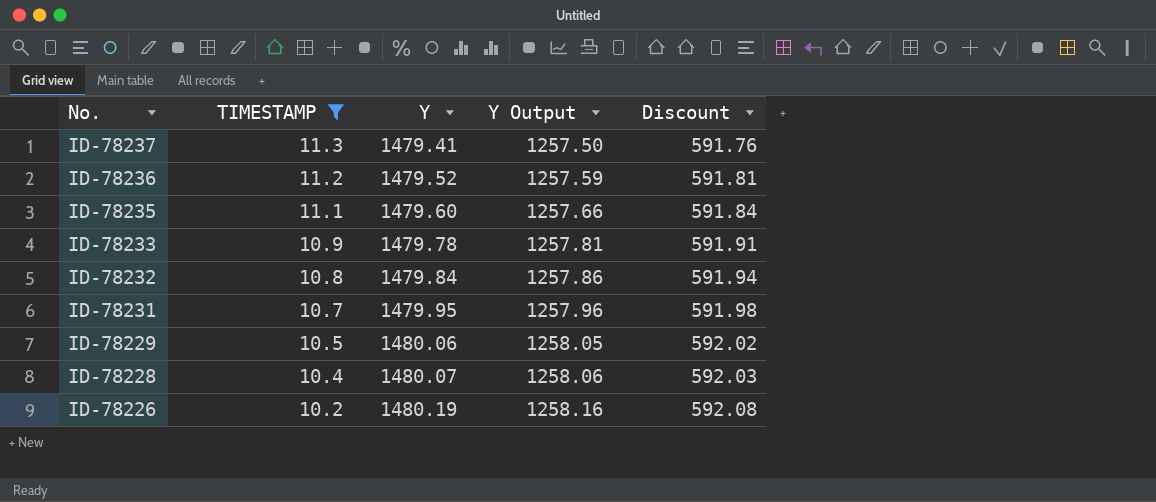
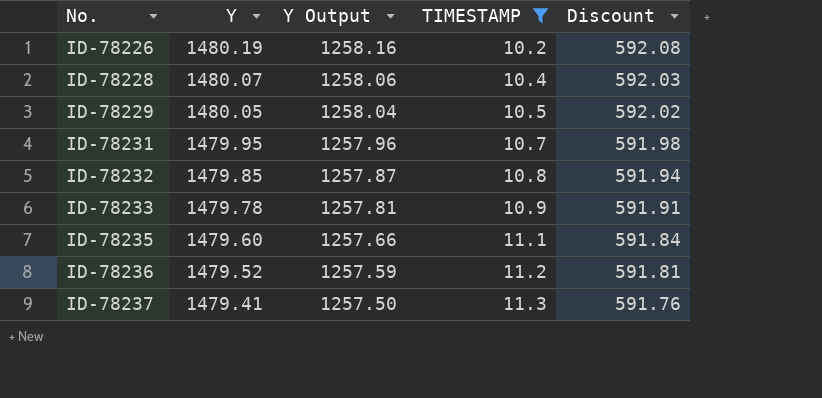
row order: No. descending -> No. ascending
column TIMESTAMP | position: 2 -> 4
ID-78229 | Y: 1480.06 -> 1480.05
ID-78229 | Y Output: 1258.05 -> 1258.04
ID-78232 | Y: 1479.84 -> 1479.85
ID-78232 | Y Output: 1257.86 -> 1257.87

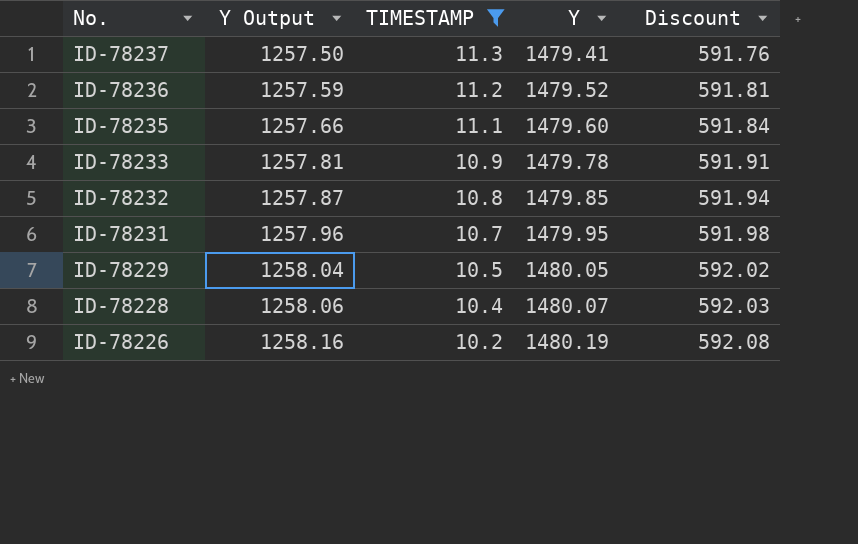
row order: No. ascending -> No. descending
column Y | position: 2 -> 4

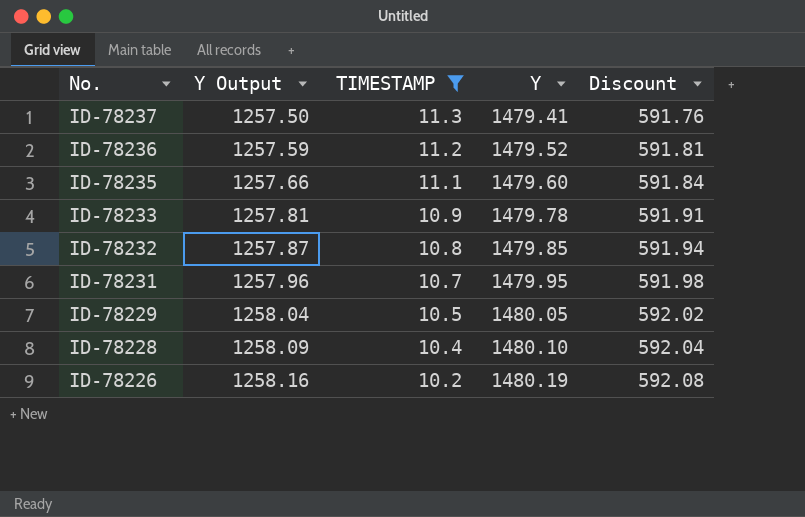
ID-78228 | Y Output: 1258.06 -> 1258.09
ID-78228 | Y: 1480.07 -> 1480.10
ID-78228 | Discount: 592.03 -> 592.04

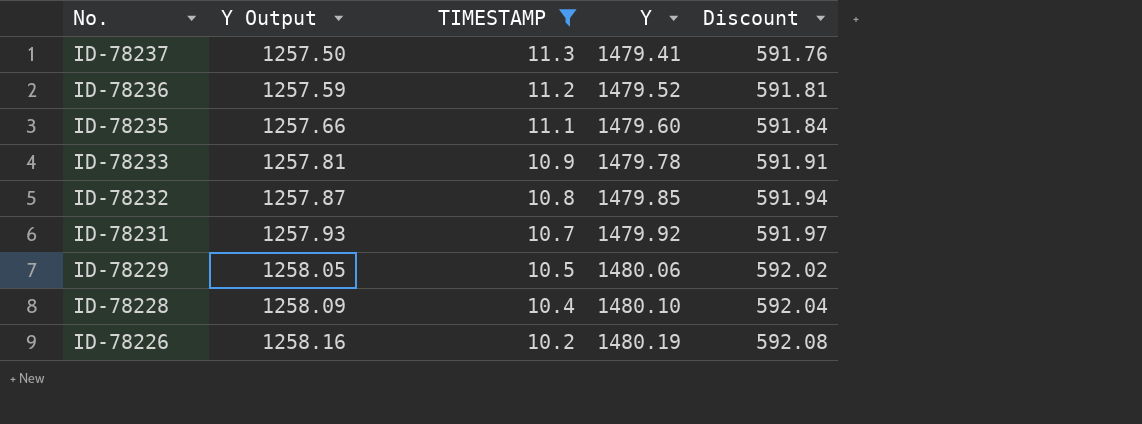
ID-78231 | Y Output: 1257.96 -> 1257.93
ID-78231 | Y: 1479.95 -> 1479.92
ID-78231 | Discount: 591.98 -> 591.97
ID-78229 | Y Output: 1258.04 -> 1258.05
ID-78229 | Y: 1480.05 -> 1480.06

